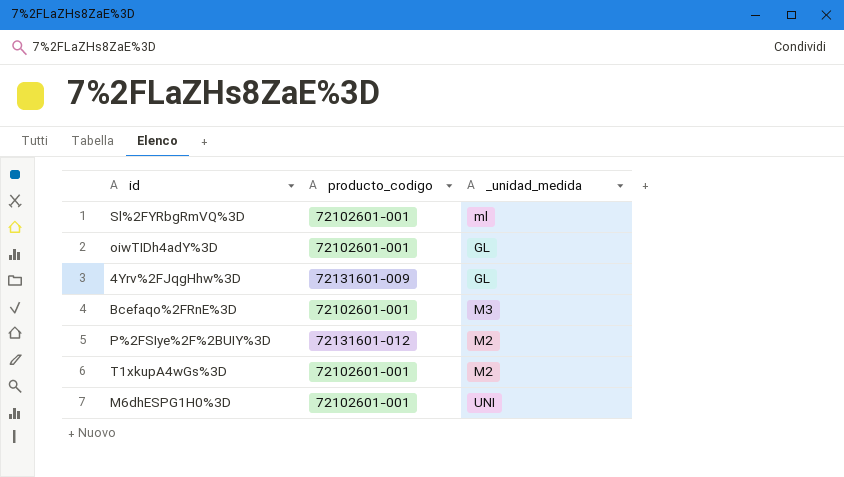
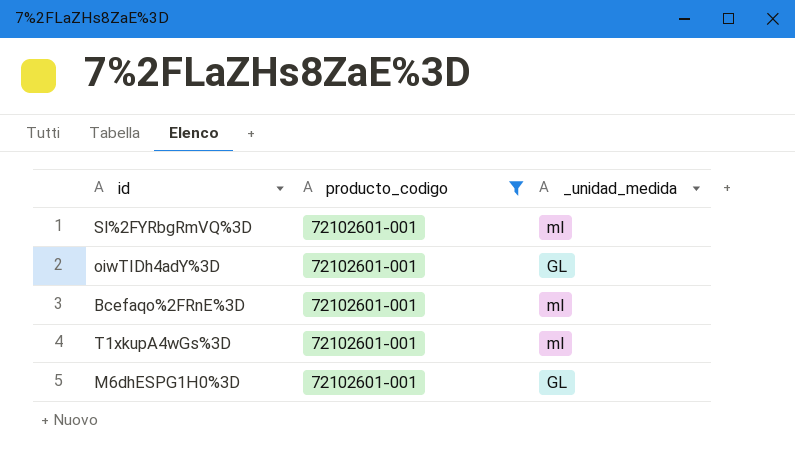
filter: none -> producto_codigo = 72102601-001
Bcefaqo%2FRnE%3D | _unidad_medida: M3 -> ml
T1xkupA4wGs%3D | _unidad_medida: M2 -> ml
M6dhESPG1H0%3D | _unidad_medida: UNI -> GL

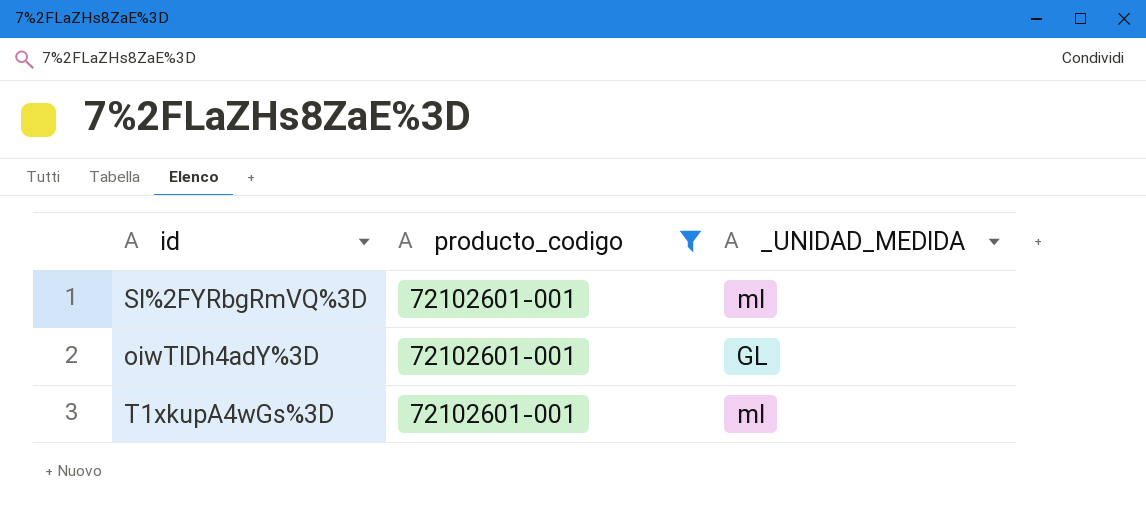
column name: _unidad_medida -> _UNIDAD_MEDIDA
row Bcefaqo%2FRnE%3D: 72102601-001 | ml -> none
row M6dhESPG1H0%3D: 72102601-001 | GL -> none

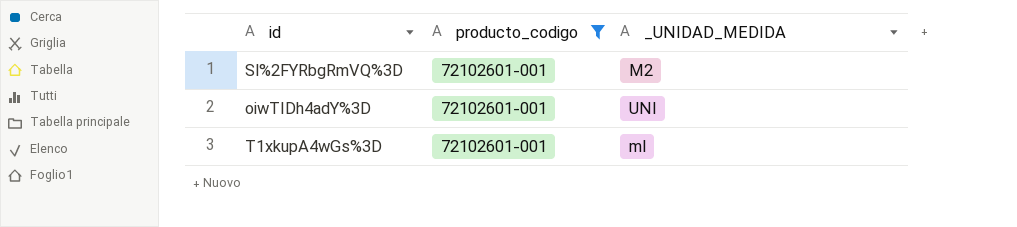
Sl%2FYRbgRmVQ%3D | _UNIDAD_MEDIDA: ml -> M2
oiwTIDh4adY%3D | _UNIDAD_MEDIDA: GL -> UNI

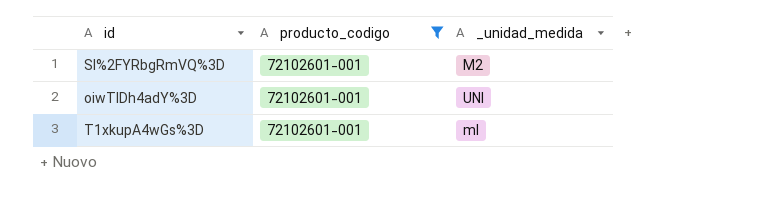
column name: _UNIDAD_MEDIDA -> _unidad_medida

